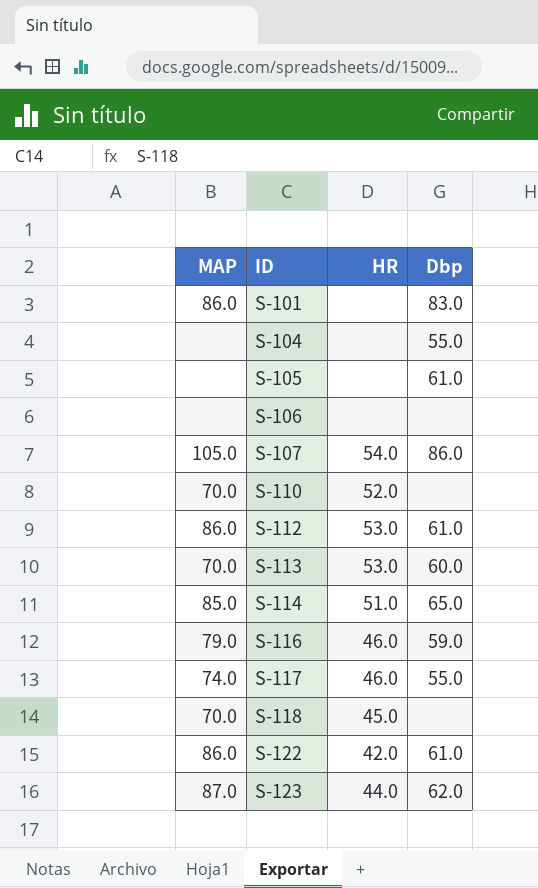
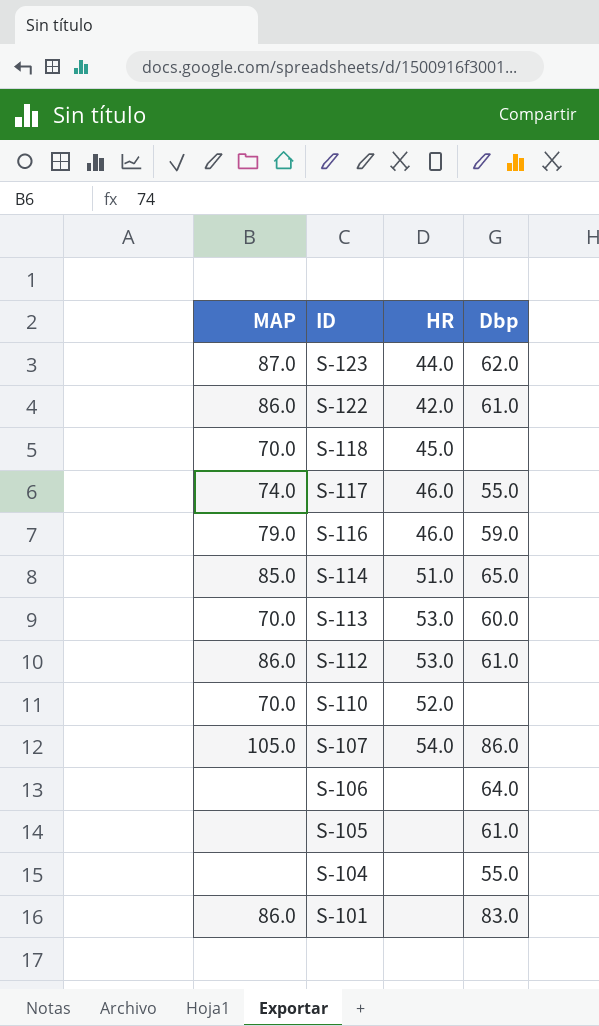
row order: ID ascending -> ID descending
S-106 | Dbp: none -> 64.0

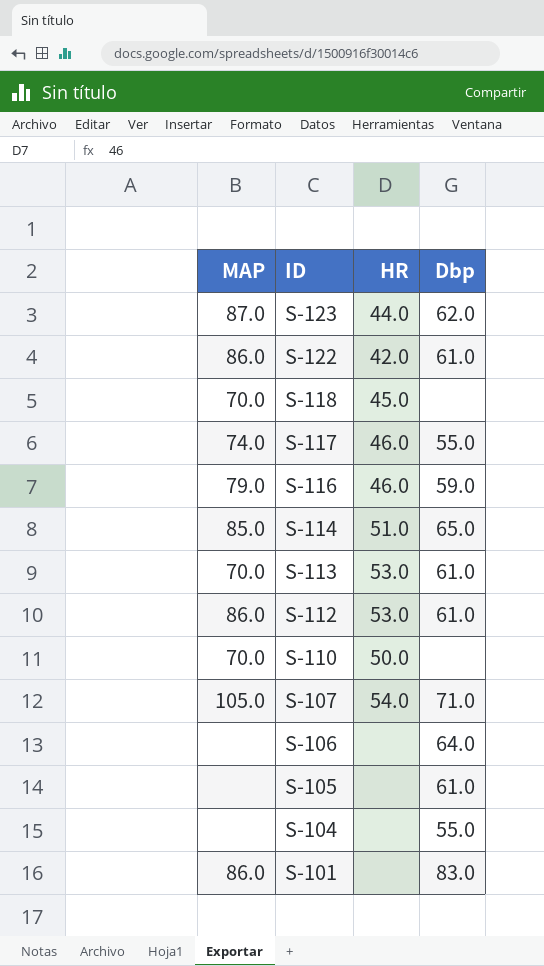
S-113 | Dbp: 60.0 -> 61.0
S-110 | HR: 52.0 -> 50.0
S-107 | Dbp: 86.0 -> 71.0

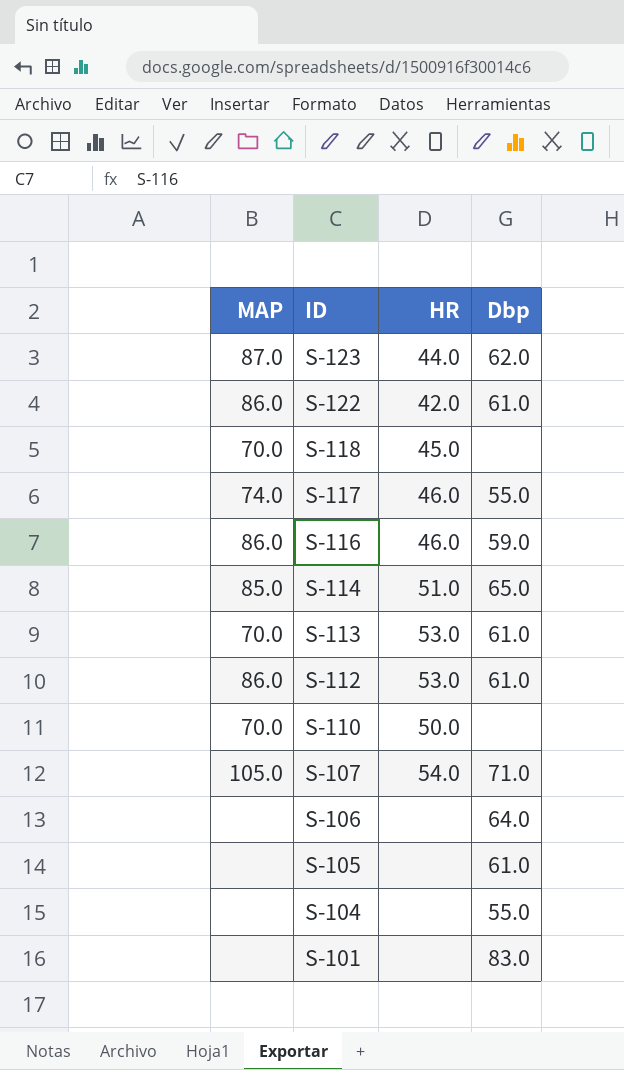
S-116 | MAP: 79.0 -> 86.0
S-101 | MAP: 86.0 -> none

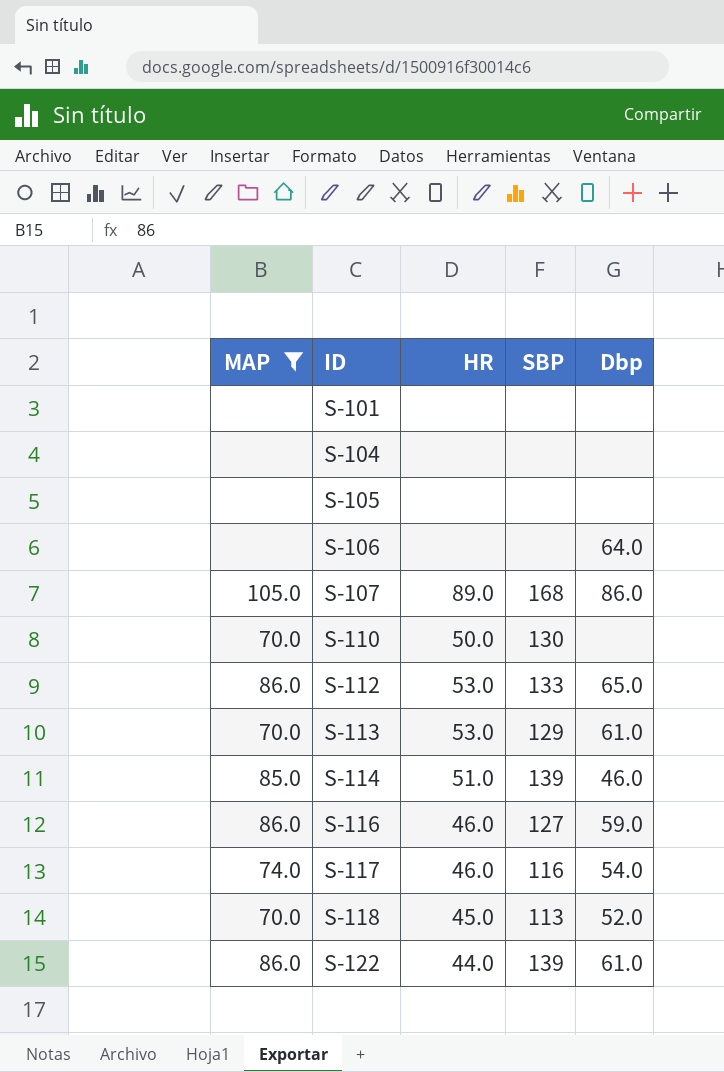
filter: none -> MAP != 87.0
row order: ID descending -> ID ascending
column SBP | position: none -> 4
S-101 | Dbp: 83.0 -> none
S-104 | Dbp: 55.0 -> none
S-105 | Dbp: 61.0 -> none
S-107 | HR: 54.0 -> 89.0
S-107 | Dbp: 71.0 -> 86.0
S-112 | Dbp: 61.0 -> 65.0
S-114 | Dbp: 65.0 -> 46.0
S-117 | Dbp: 55.0 -> 54.0
S-118 | Dbp: none -> 52.0
S-122 | HR: 42.0 -> 44.0

